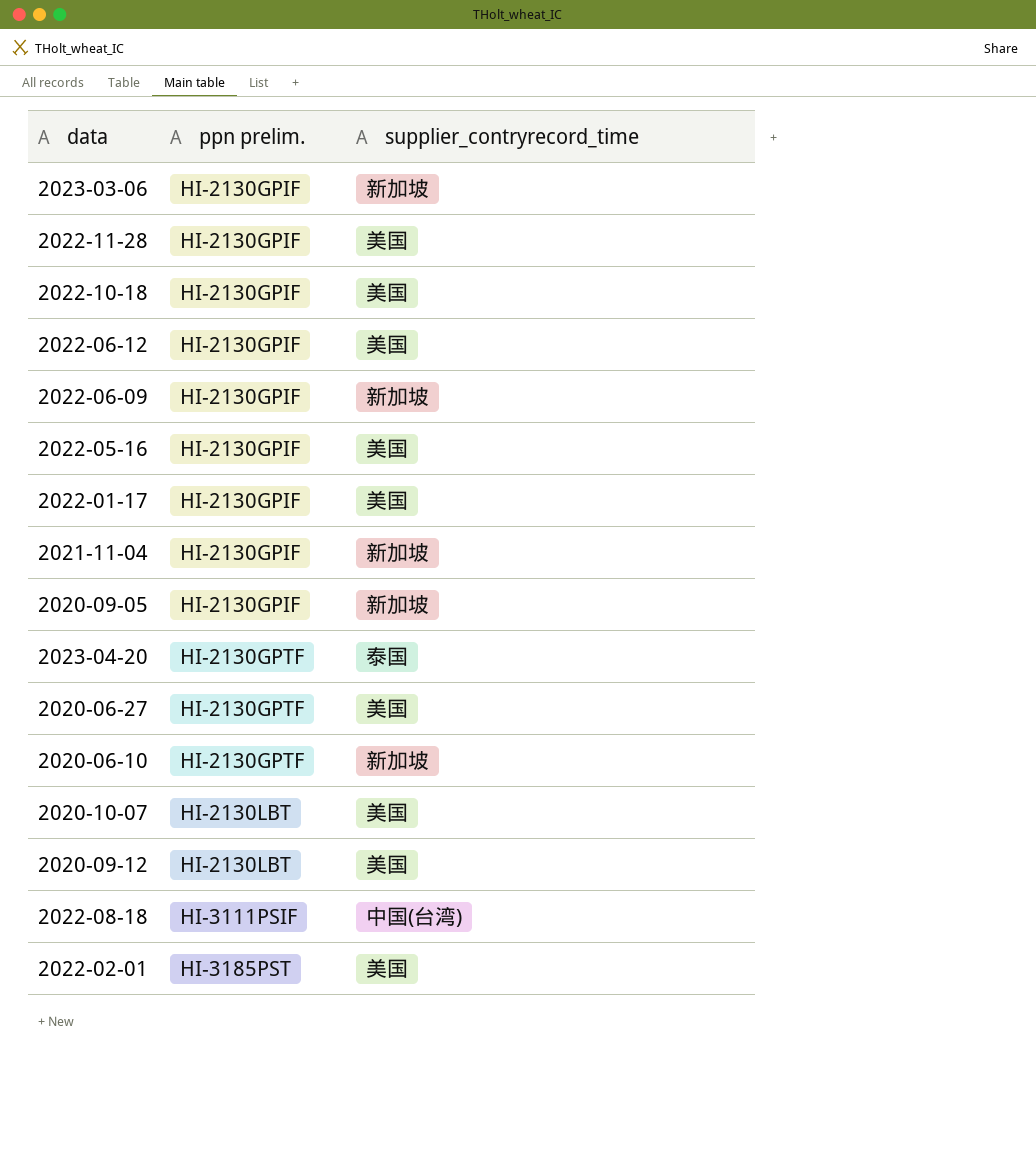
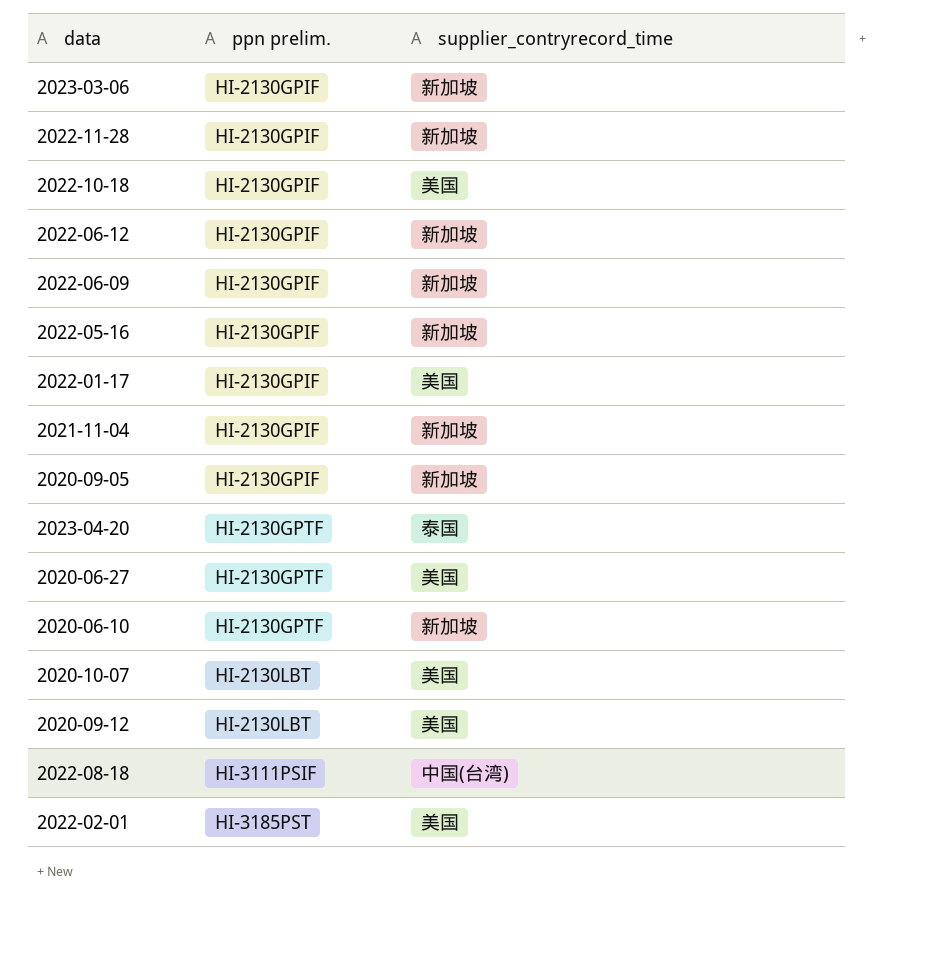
2022-11-28 | supplier_contryrecord_time: 美国 -> 新加坡
2022-06-12 | supplier_contryrecord_time: 美国 -> 新加坡
2022-05-16 | supplier_contryrecord_time: 美国 -> 新加坡

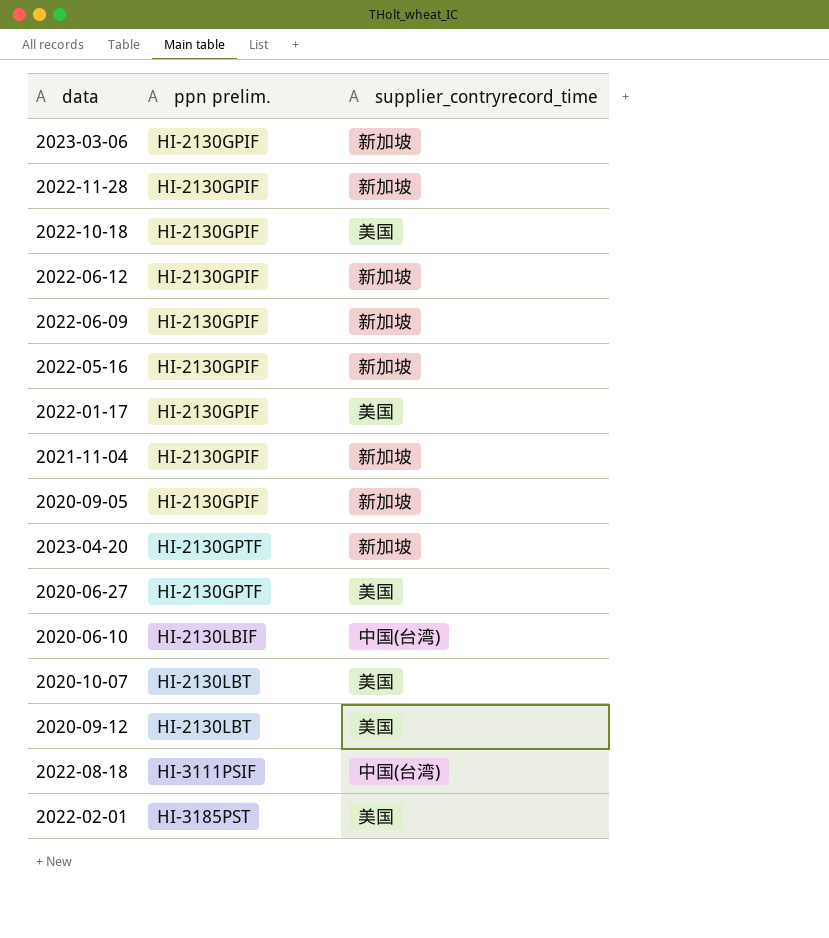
2023-04-20 | supplier_contryrecord_time: 泰国 -> 新加坡
2020-06-10 | ppn prelim.: HI-2130GPTF -> HI-2130LBIF
2020-06-10 | supplier_contryrecord_time: 新加坡 -> 中国(台湾)

